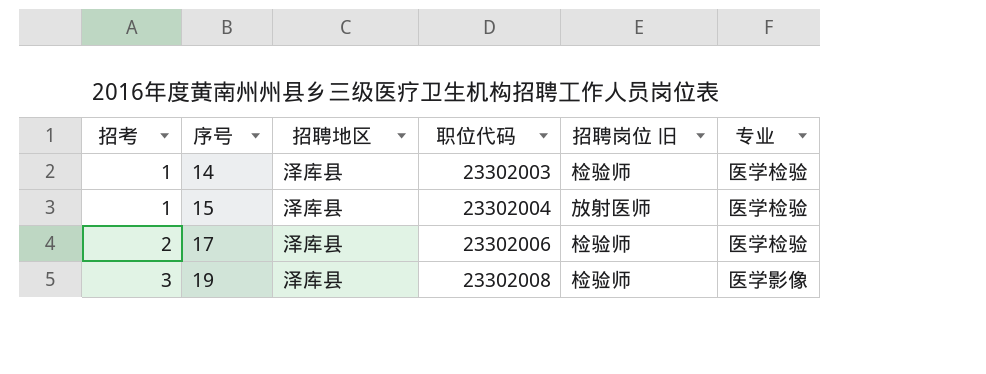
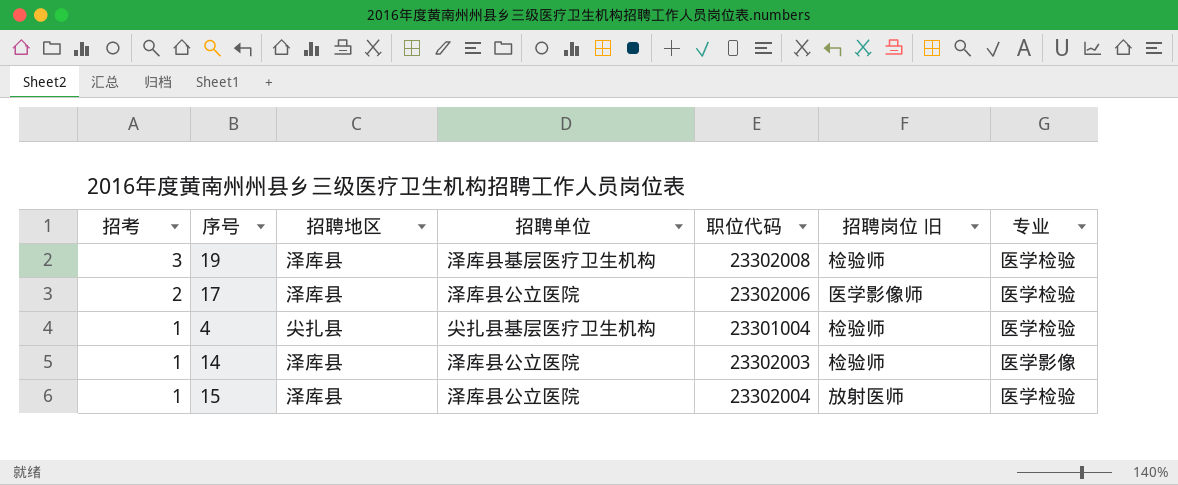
row order: 招考 ascending -> 招考 descending
column 招聘单位 | position: none -> 4
19 | 专业: 医学影像 -> 医学检验
17 | 招聘岗位 旧: 检验师 -> 医学影像师
row 4: none -> 1 | 尖扎县 | 尖扎县基层医疗卫生机构 | 23301004 | 检验师 | 医学检验
14 | 专业: 医学检验 -> 医学影像

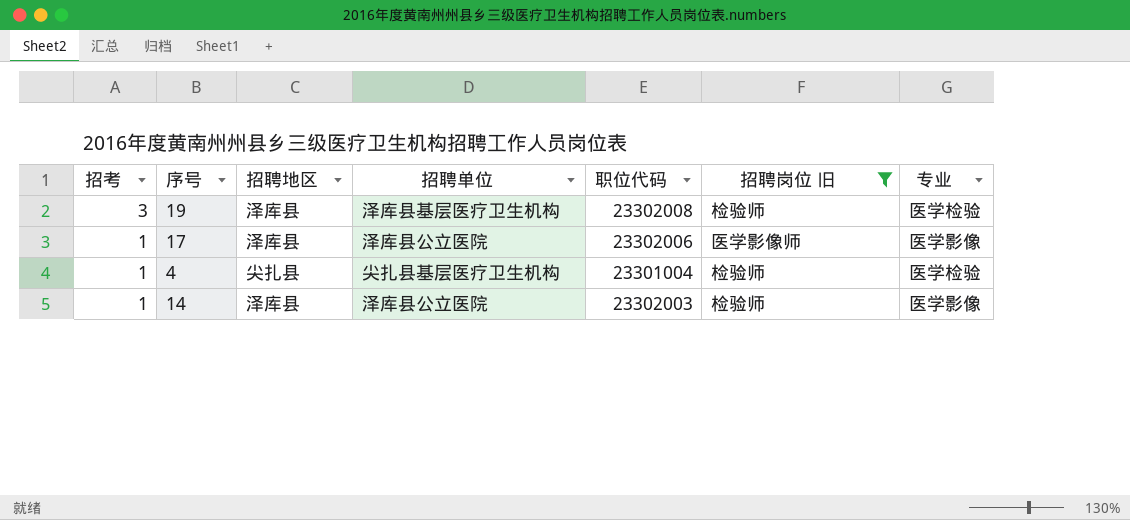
filter: none -> 招聘岗位 旧 != 放射医师
17 | 招考: 2 -> 1
17 | 专业: 医学检验 -> 医学影像

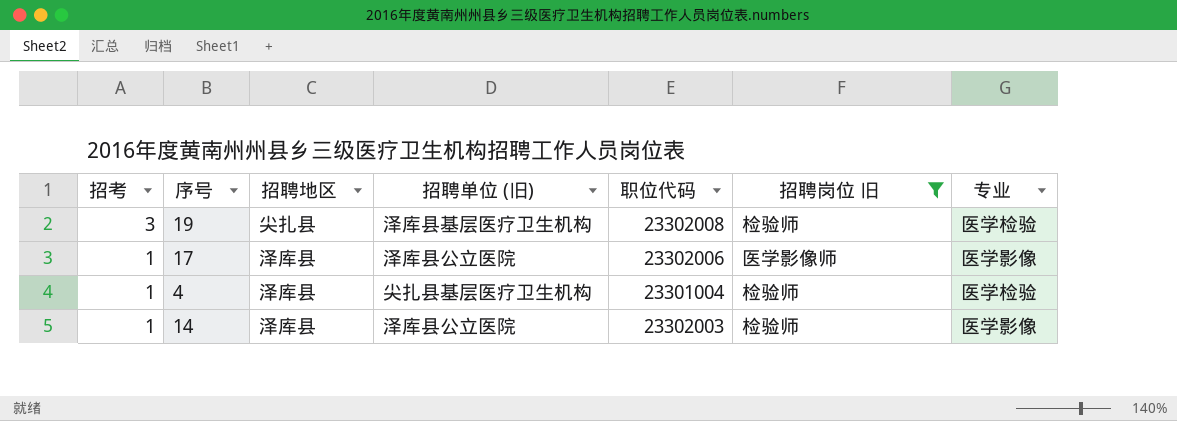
column name: 招聘单位 -> 招聘单位 (旧)
19 | 招聘地区: 泽库县 -> 尖扎县
4 | 招聘地区: 尖扎县 -> 泽库县

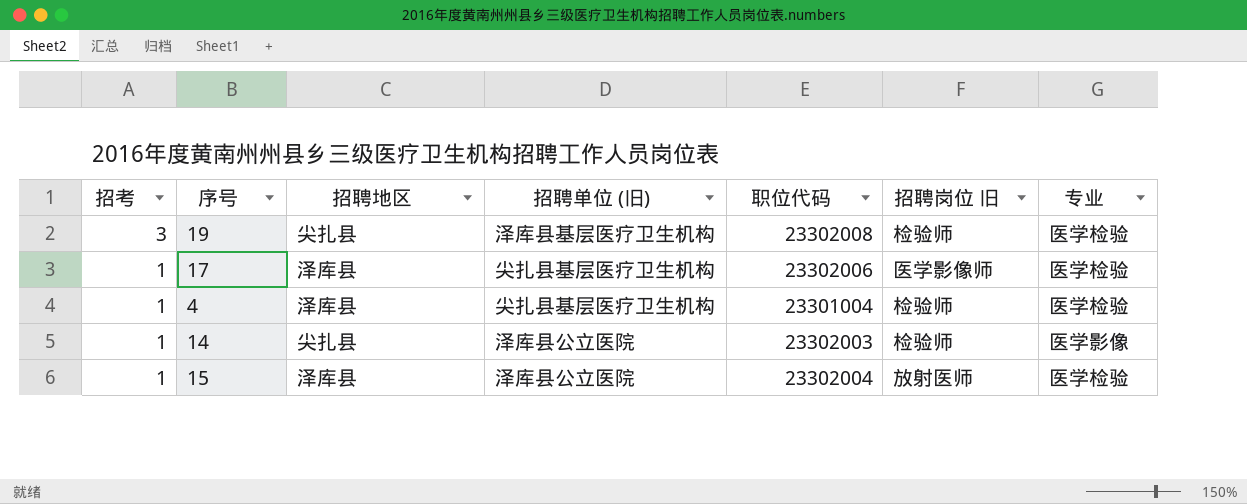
filter: 招聘岗位 旧 != 放射医师 -> none
17 | 招聘单位 (旧): 泽库县公立医院 -> 尖扎县基层医疗卫生机构
17 | 专业: 医学影像 -> 医学检验
14 | 招聘地区: 泽库县 -> 尖扎县

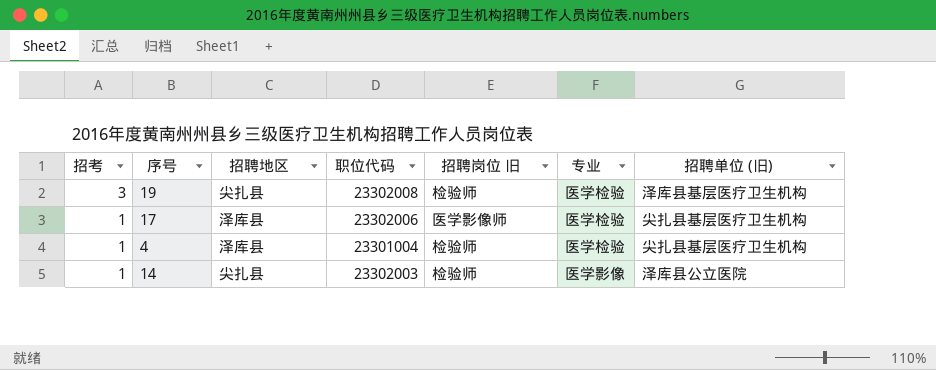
column 招聘单位 (旧) | position: 4 -> 7
row 15: 1 | 泽库县 | 泽库县公立医院 | 23302004 | 放射医师 | 医学检验 -> none

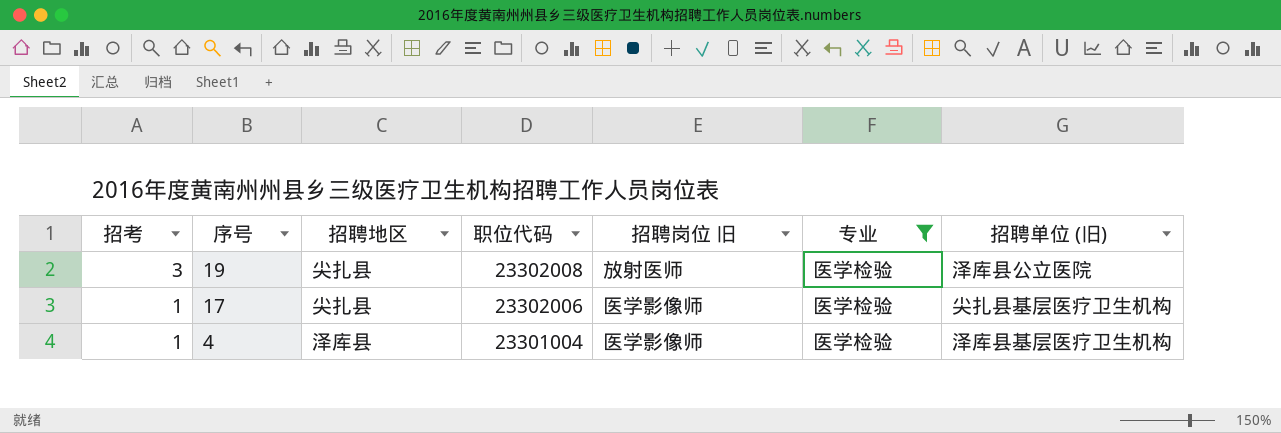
filter: none -> 专业 = 医学检验
19 | 招聘岗位 旧: 检验师 -> 放射医师
19 | 招聘单位 (旧): 泽库县基层医疗卫生机构 -> 泽库县公立医院
17 | 招聘地区: 泽库县 -> 尖扎县
4 | 招聘岗位 旧: 检验师 -> 医学影像师
4 | 招聘单位 (旧): 尖扎县基层医疗卫生机构 -> 泽库县基层医疗卫生机构

